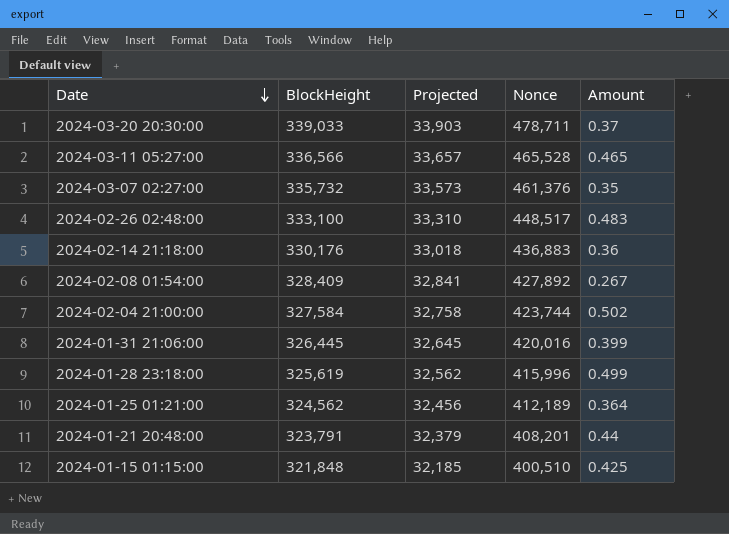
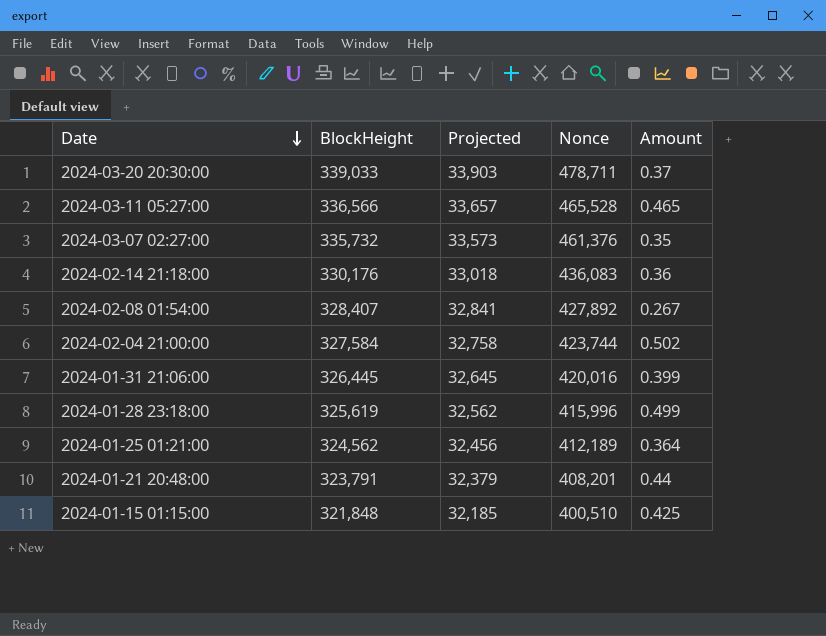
row 2024-02-26 02:48:00: 333,100 | 33,310 | 448,517 | 0.483 -> none
2024-02-14 21:18:00 | Nonce: 436,883 -> 436,083
2024-02-08 01:54:00 | BlockHeight: 328,409 -> 328,407

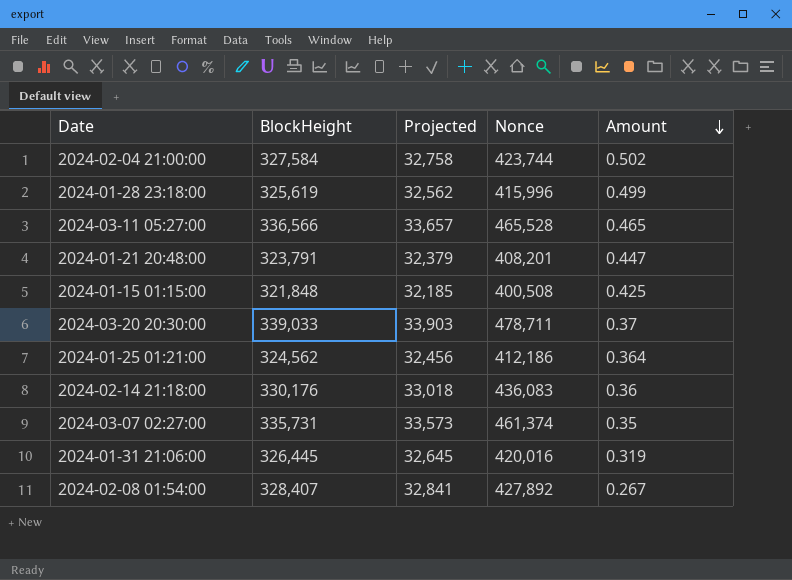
row order: Date descending -> Amount descending
2024-01-21 20:48:00 | Amount: 0.44 -> 0.447
2024-01-15 01:15:00 | Nonce: 400,510 -> 400,508
2024-01-25 01:21:00 | Nonce: 412,189 -> 412,186
2024-03-07 02:27:00 | BlockHeight: 335,732 -> 335,731
2024-03-07 02:27:00 | Nonce: 461,376 -> 461,374
2024-01-31 21:06:00 | Amount: 0.399 -> 0.319

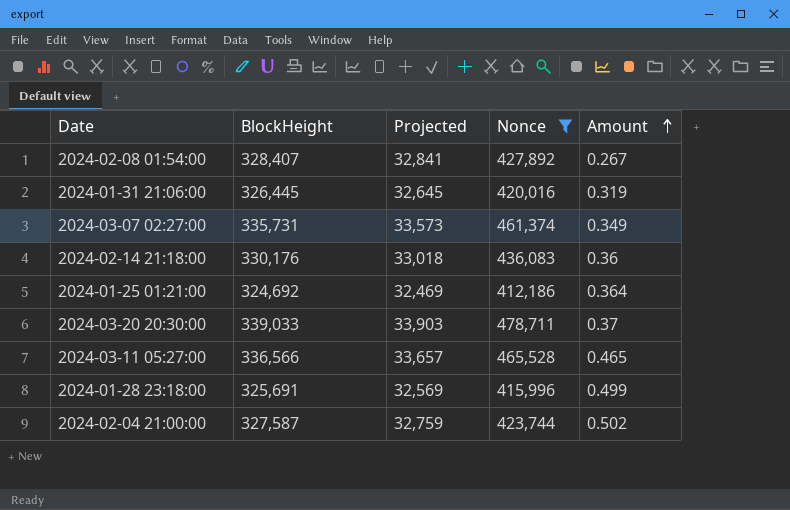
filter: none -> Nonce >= 412,186
row order: Amount descending -> Amount ascending
2024-03-07 02:27:00 | Amount: 0.35 -> 0.349
2024-01-25 01:21:00 | BlockHeight: 324,562 -> 324,692
2024-01-25 01:21:00 | Projected: 32,456 -> 32,469
2024-01-28 23:18:00 | BlockHeight: 325,619 -> 325,691
2024-01-28 23:18:00 | Projected: 32,562 -> 32,569
2024-02-04 21:00:00 | BlockHeight: 327,584 -> 327,587
2024-02-04 21:00:00 | Projected: 32,758 -> 32,759

